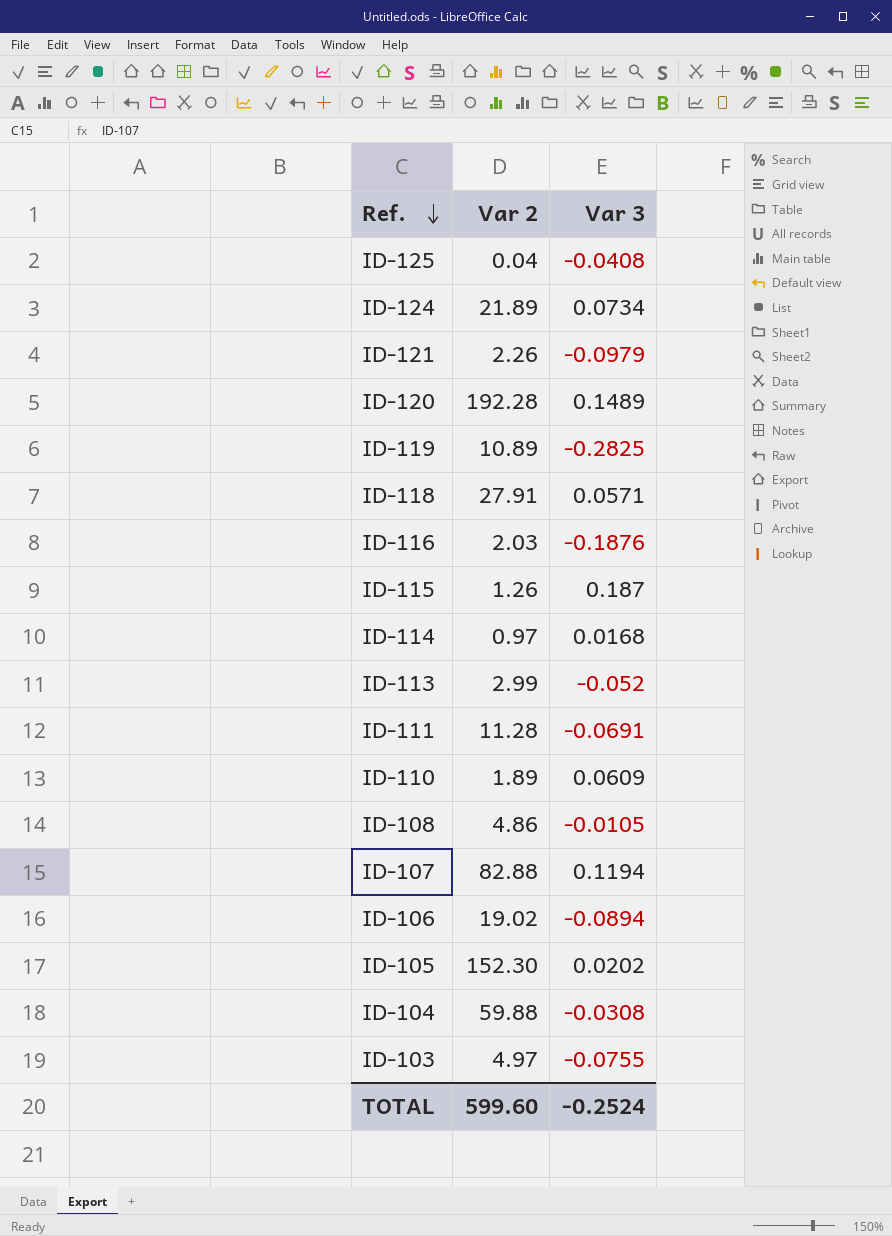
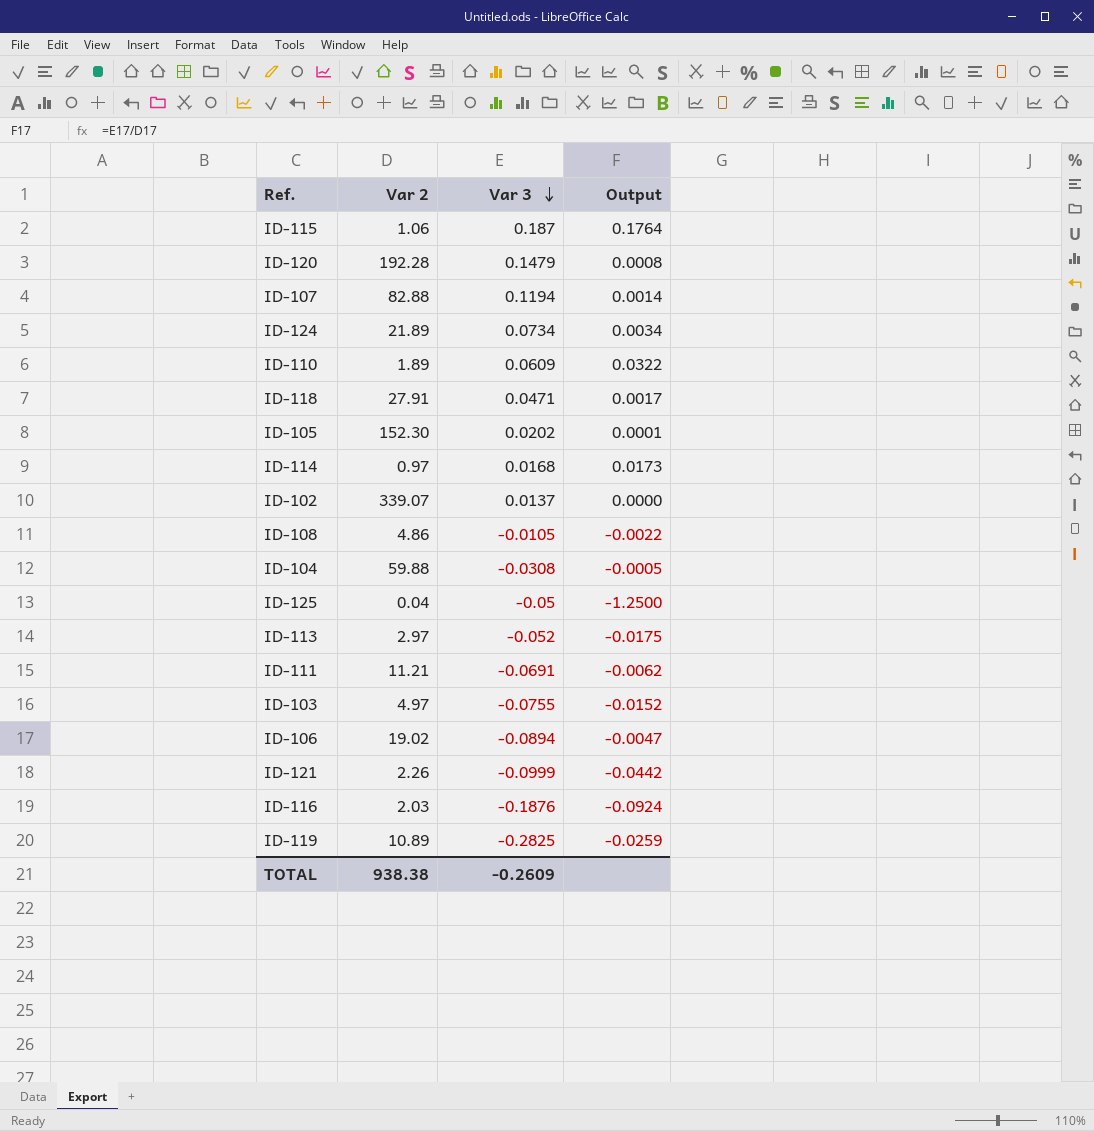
row order: Ref. descending -> Var 3 descending
column Output | formula: none -> [Var 3] / [Var 2]
ID-115 | Var 2: 1.26 -> 1.06
ID-120 | Var 3: 0.1489 -> 0.1479
ID-118 | Var 3: 0.0571 -> 0.0471
row ID-102: none -> 339.07 | 0.0137 | 0.0000
ID-125 | Var 3: -0.0408 -> -0.05
ID-113 | Var 2: 2.99 -> 2.97
ID-111 | Var 2: 11.28 -> 11.21
ID-121 | Var 3: -0.0979 -> -0.0999
TOTAL | Var 2: 599.60 -> 938.38
TOTAL | Var 3: -0.2524 -> -0.2609

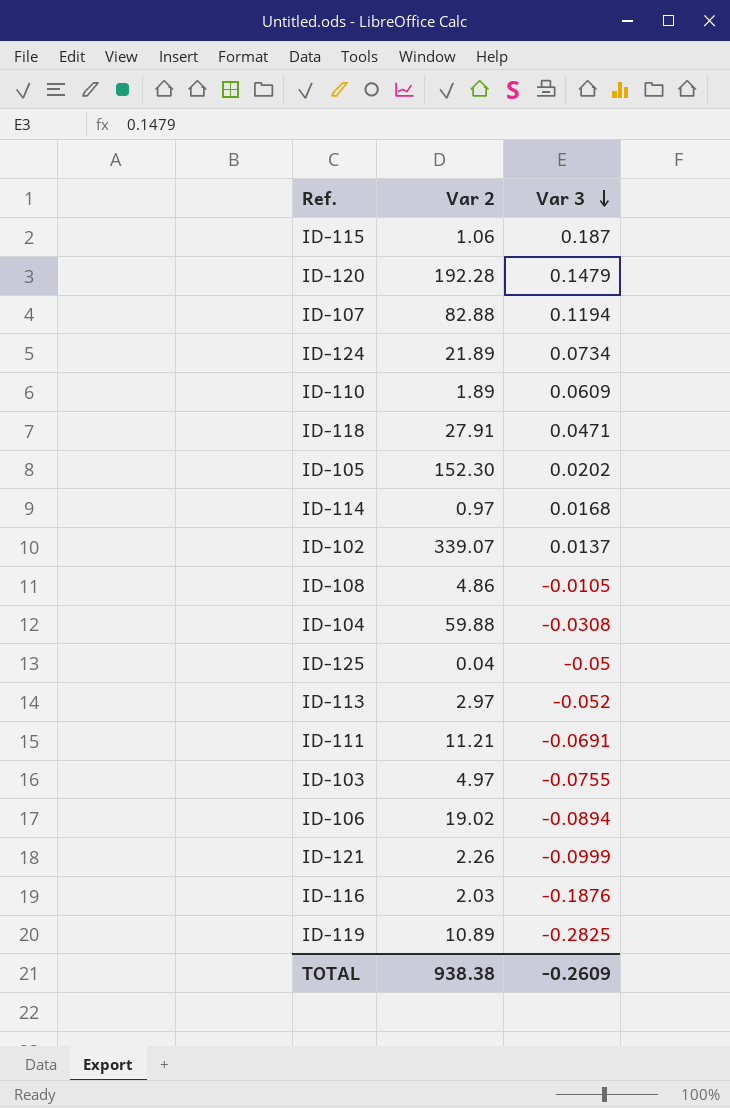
column Output | formula: [Var 3] / [Var 2] -> none

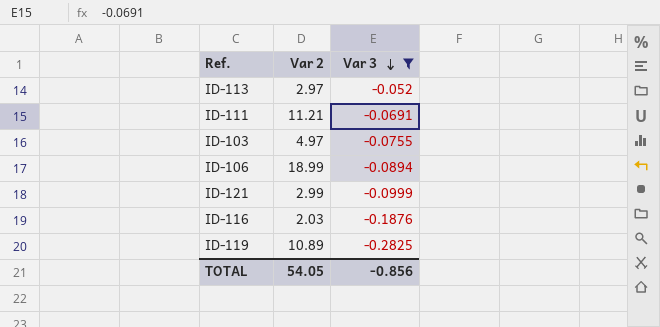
filter: none -> Var 3 <= -0.052
ID-106 | Var 2: 19.02 -> 18.99
ID-121 | Var 2: 2.26 -> 2.99
TOTAL | Var 2: 938.38 -> 54.05
TOTAL | Var 3: -0.2609 -> -0.856

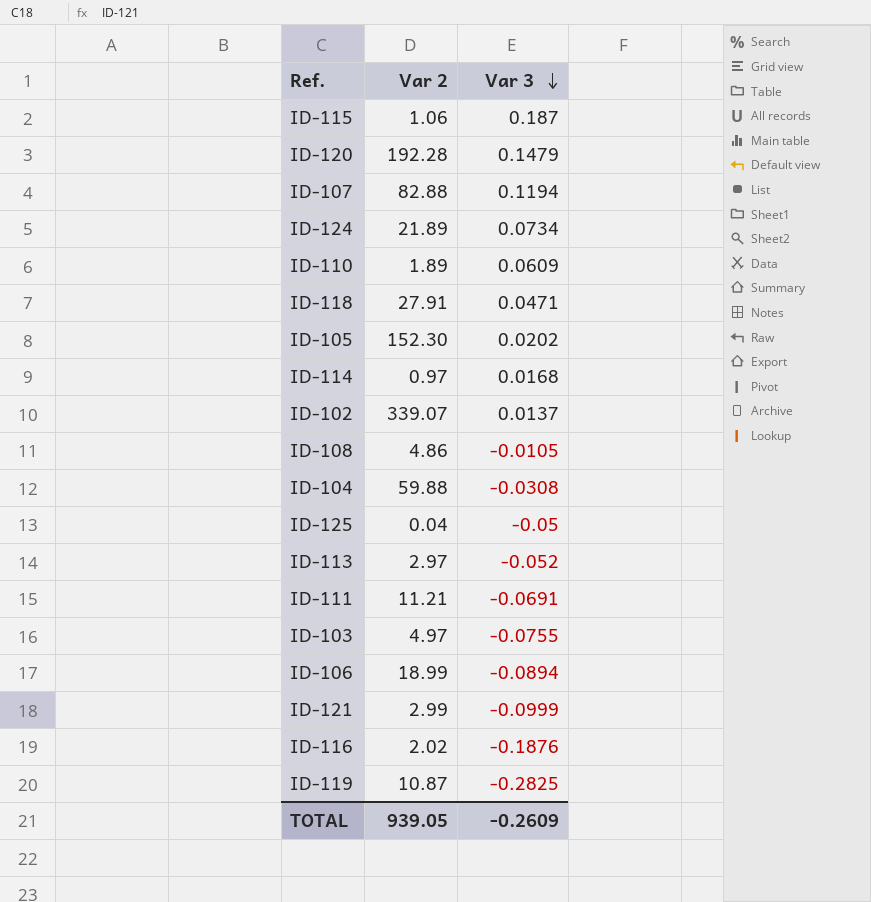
filter: Var 3 <= -0.052 -> none
ID-116 | Var 2: 2.03 -> 2.02
ID-119 | Var 2: 10.89 -> 10.87
TOTAL | Var 2: 54.05 -> 939.05
TOTAL | Var 3: -0.856 -> -0.2609

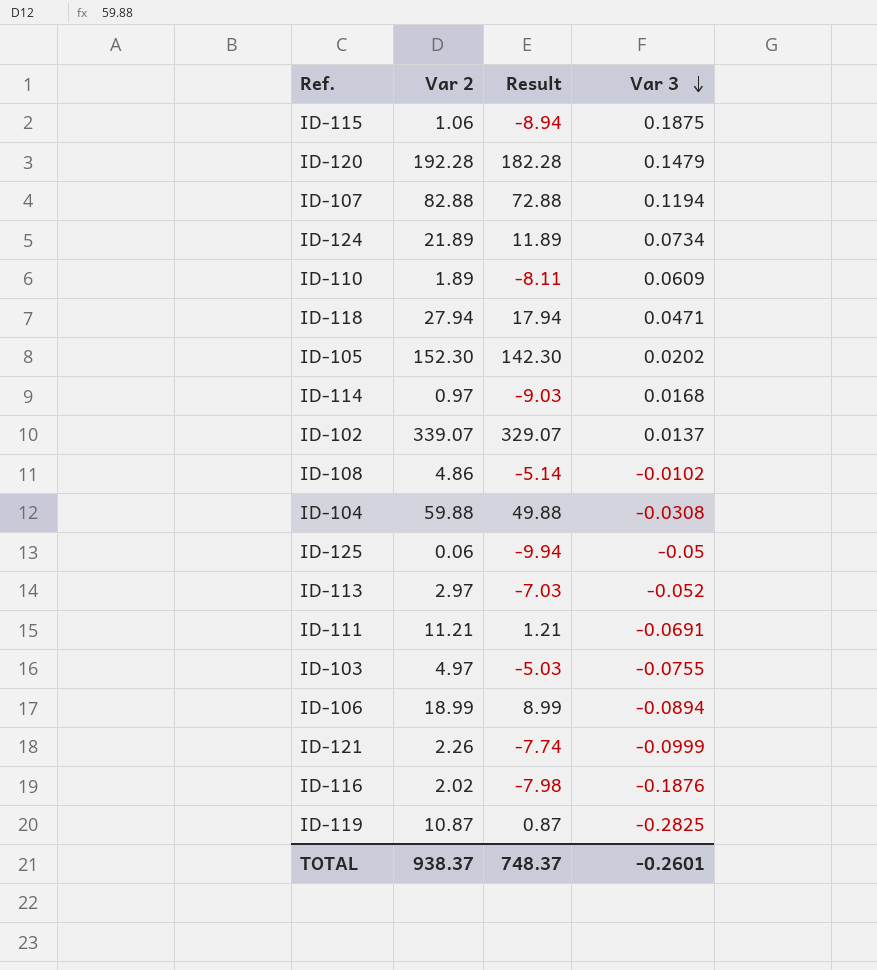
column Result | formula: none -> [Var 2] - 10
ID-115 | Var 3: 0.187 -> 0.1875
ID-118 | Var 2: 27.91 -> 27.94
ID-108 | Var 3: -0.0105 -> -0.0102
ID-125 | Var 2: 0.04 -> 0.06
ID-121 | Var 2: 2.99 -> 2.26
TOTAL | Var 2: 939.05 -> 938.37
TOTAL | Var 3: -0.2609 -> -0.2601

